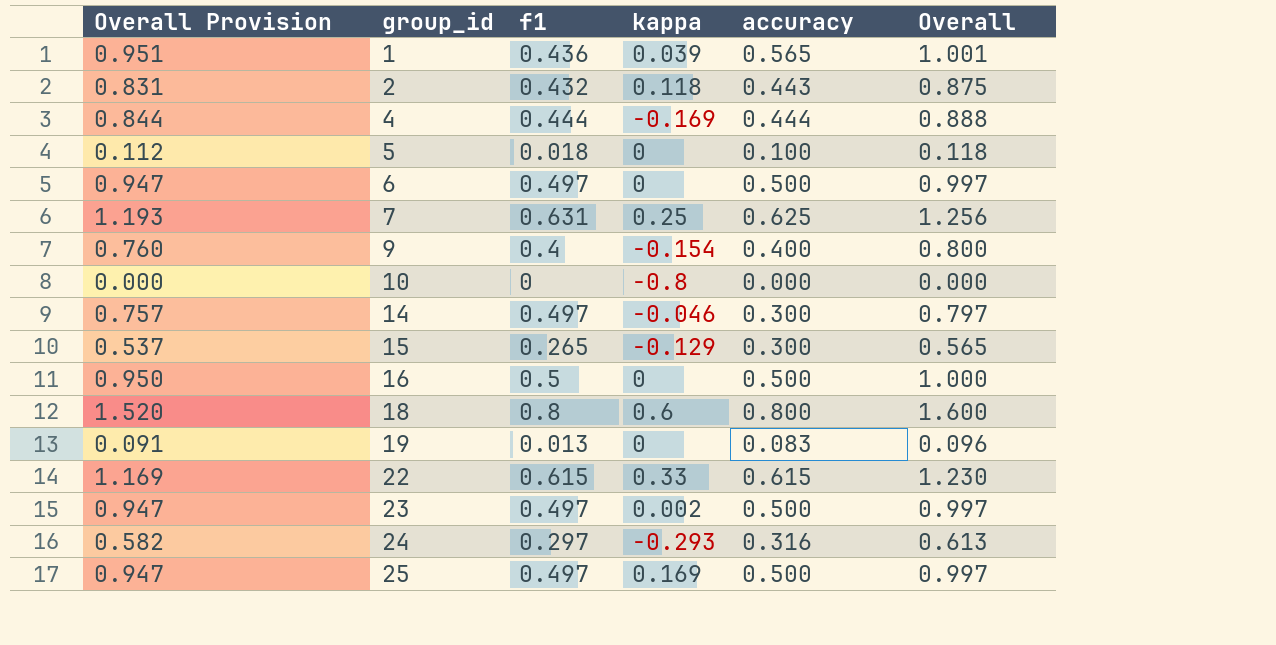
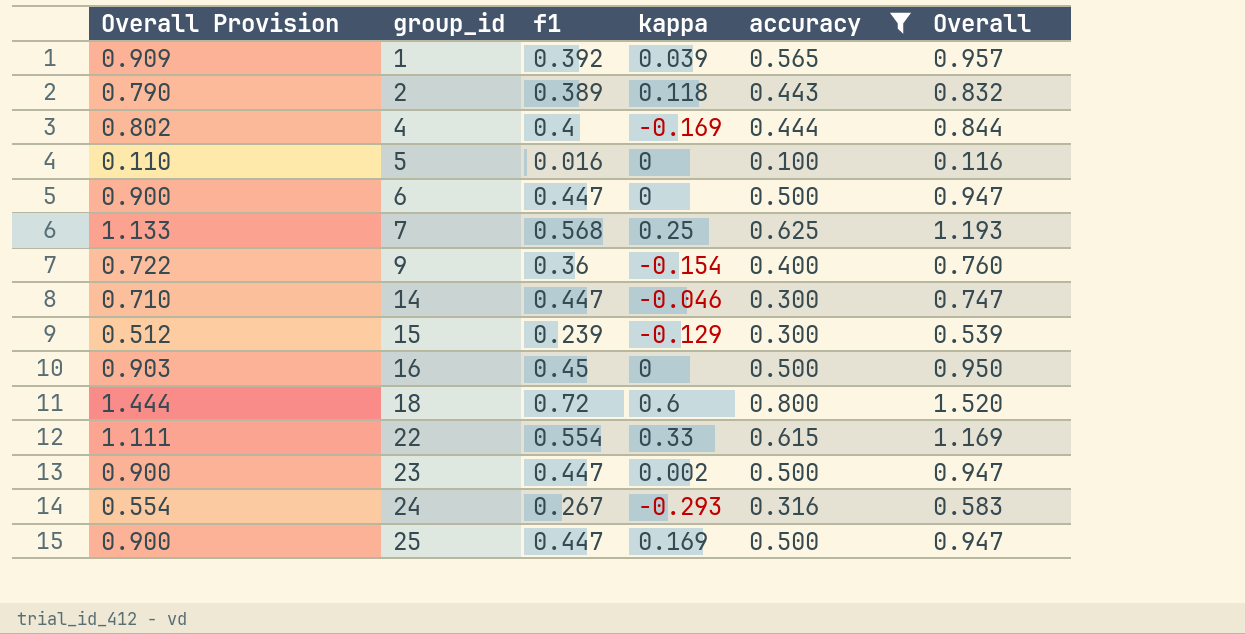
filter: none -> accuracy >= 0.100
1 | Overall Provision: 0.951 -> 0.909
1 | f1: 0.436 -> 0.392
1 | Overall: 1.001 -> 0.957
2 | Overall Provision: 0.831 -> 0.790
2 | f1: 0.432 -> 0.389
2 | Overall: 0.875 -> 0.832
4 | Overall Provision: 0.844 -> 0.802
4 | f1: 0.444 -> 0.4
4 | Overall: 0.888 -> 0.844
5 | Overall Provision: 0.112 -> 0.110
5 | f1: 0.018 -> 0.016
5 | Overall: 0.118 -> 0.116
6 | Overall Provision: 0.947 -> 0.900
6 | f1: 0.497 -> 0.447
6 | Overall: 0.997 -> 0.947
7 | Overall Provision: 1.193 -> 1.133
7 | f1: 0.631 -> 0.568
7 | Overall: 1.256 -> 1.193
9 | Overall Provision: 0.760 -> 0.722
9 | f1: 0.4 -> 0.36
9 | Overall: 0.800 -> 0.760
14 | Overall Provision: 0.757 -> 0.710
14 | f1: 0.497 -> 0.447
14 | Overall: 0.797 -> 0.747
15 | Overall Provision: 0.537 -> 0.512
15 | f1: 0.265 -> 0.239
15 | Overall: 0.565 -> 0.539
16 | Overall Provision: 0.950 -> 0.903
16 | f1: 0.5 -> 0.45
16 | Overall: 1.000 -> 0.950
18 | Overall Provision: 1.520 -> 1.444
18 | f1: 0.8 -> 0.72
18 | Overall: 1.600 -> 1.520
22 | Overall Provision: 1.169 -> 1.111
22 | f1: 0.615 -> 0.554
22 | Overall: 1.230 -> 1.169
23 | Overall Provision: 0.947 -> 0.900
23 | f1: 0.497 -> 0.447
23 | Overall: 0.997 -> 0.947
24 | Overall Provision: 0.582 -> 0.554
24 | f1: 0.297 -> 0.267
24 | Overall: 0.613 -> 0.583
25 | Overall Provision: 0.947 -> 0.900
25 | f1: 0.497 -> 0.447
25 | Overall: 0.997 -> 0.947

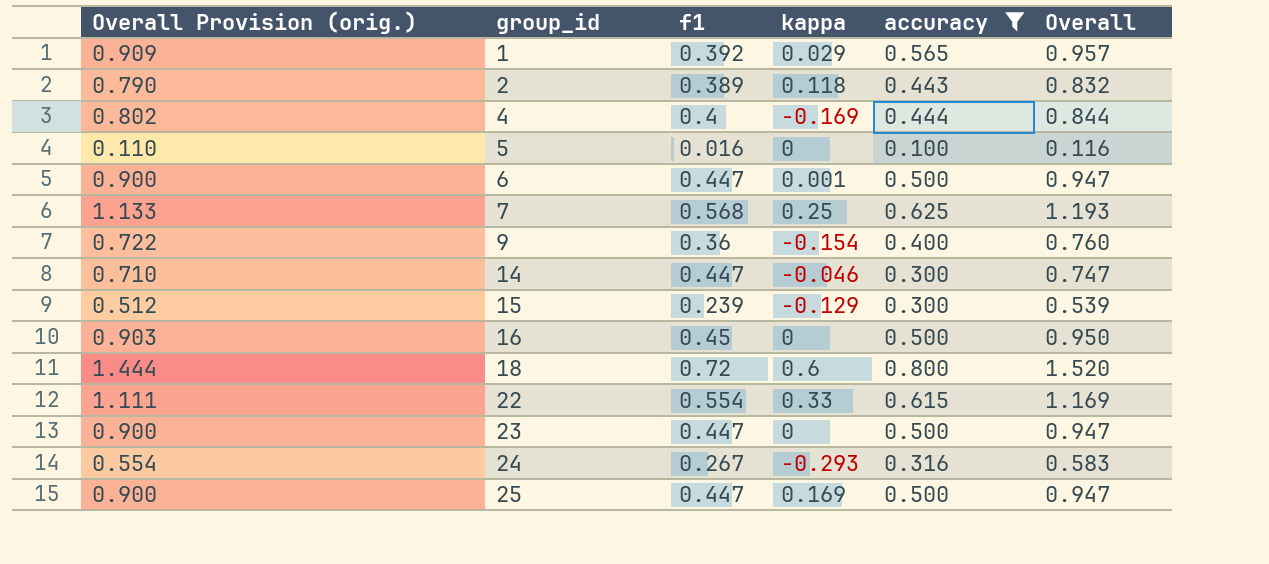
column name: Overall Provision -> Overall Provision (orig.)
1 | kappa: 0.039 -> 0.029
6 | kappa: 0 -> 0.001
23 | kappa: 0.002 -> 0

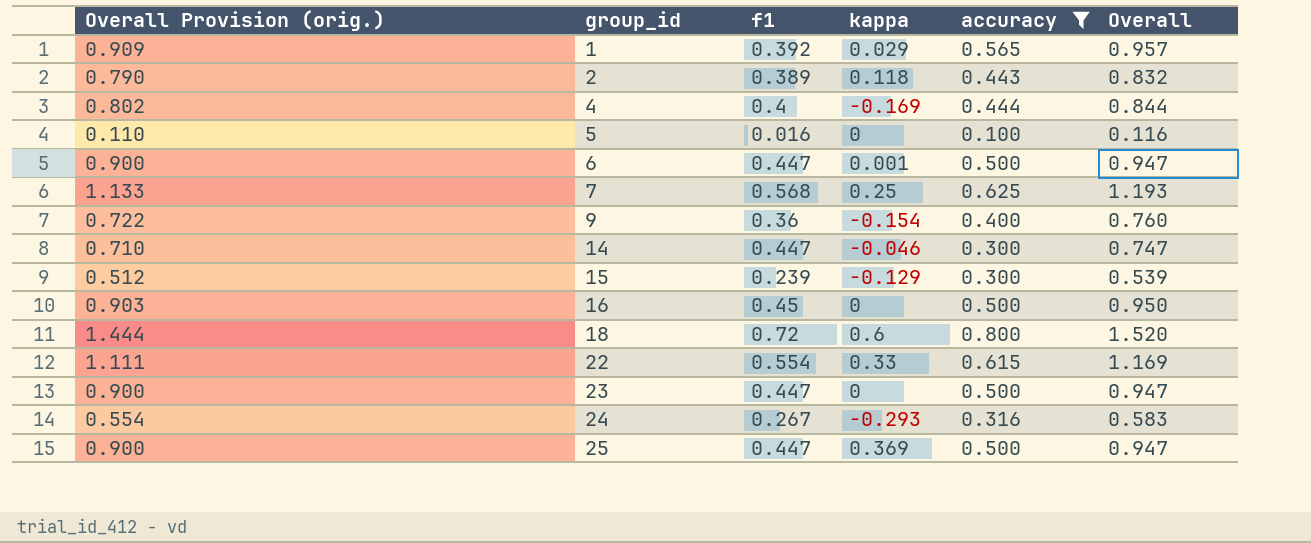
25 | kappa: 0.169 -> 0.369

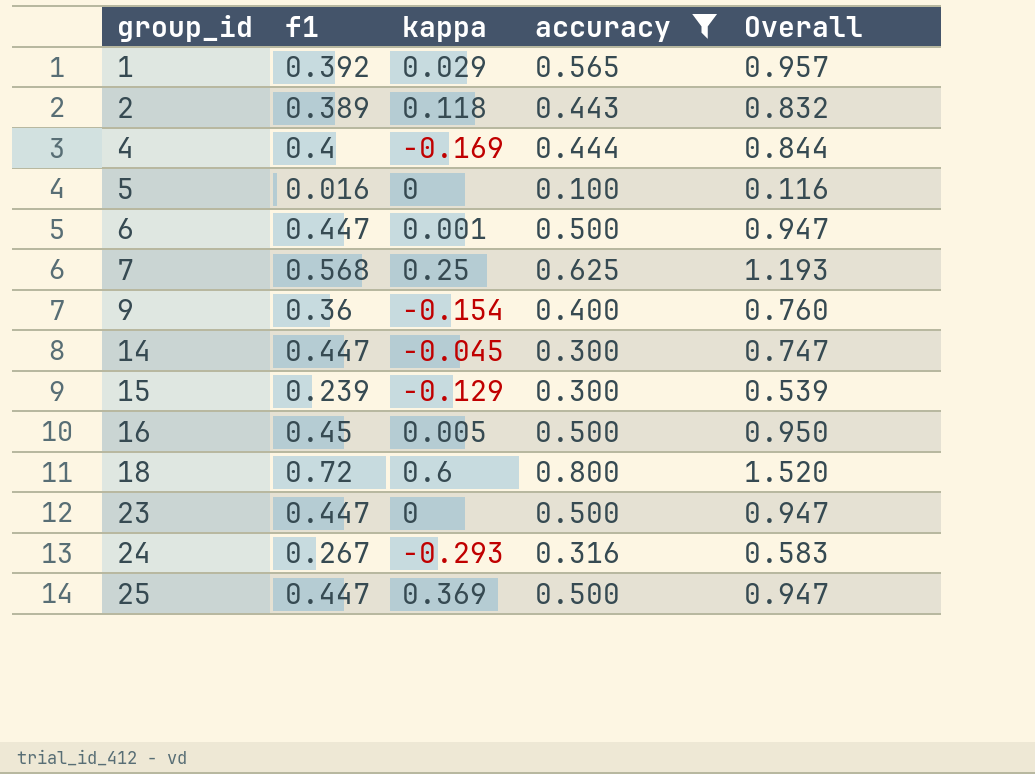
column Overall Provision (orig.) | formula: [Overall] * 0.95 -> none
row 22: 1.111 | 0.554 | 0.33 | 0.615 | 1.169 -> none
14 | kappa: -0.046 -> -0.045
16 | kappa: 0 -> 0.005

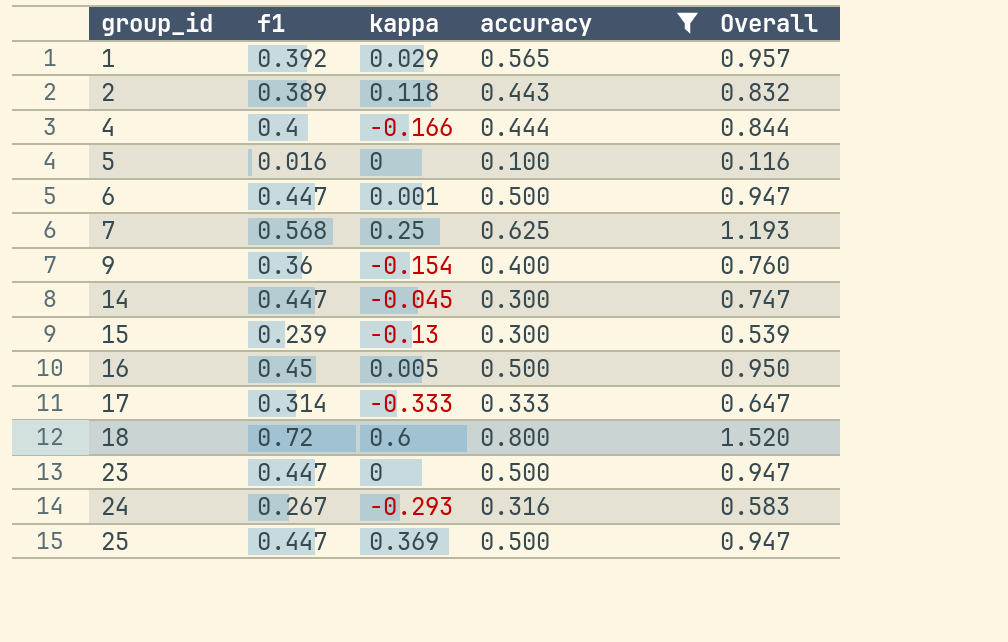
4 | kappa: -0.169 -> -0.166
15 | kappa: -0.129 -> -0.13
row 17: none -> 0.314 | -0.333 | 0.333 | 0.647

